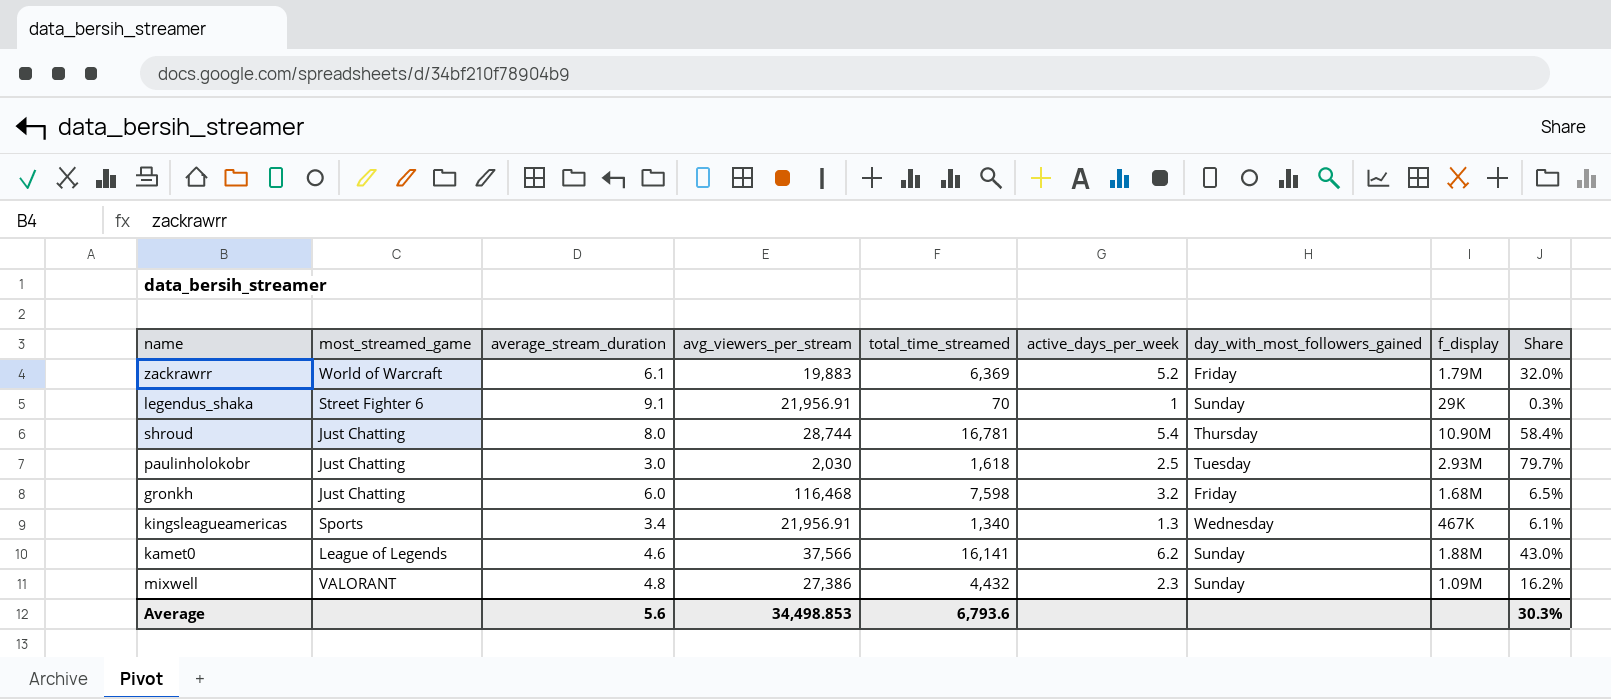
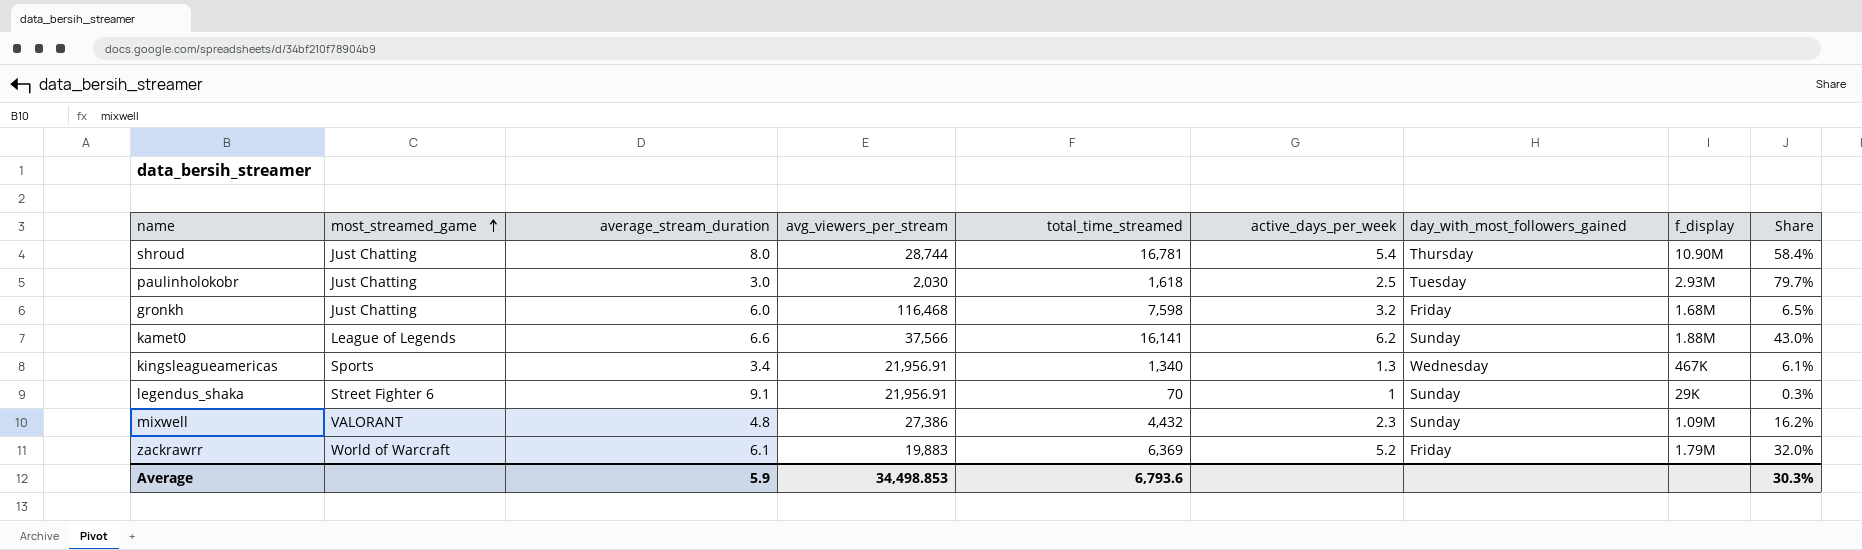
row order: none -> most_streamed_game ascending
kamet0 | average_stream_duration: 4.6 -> 6.6
Average | average_stream_duration: 5.6 -> 5.9

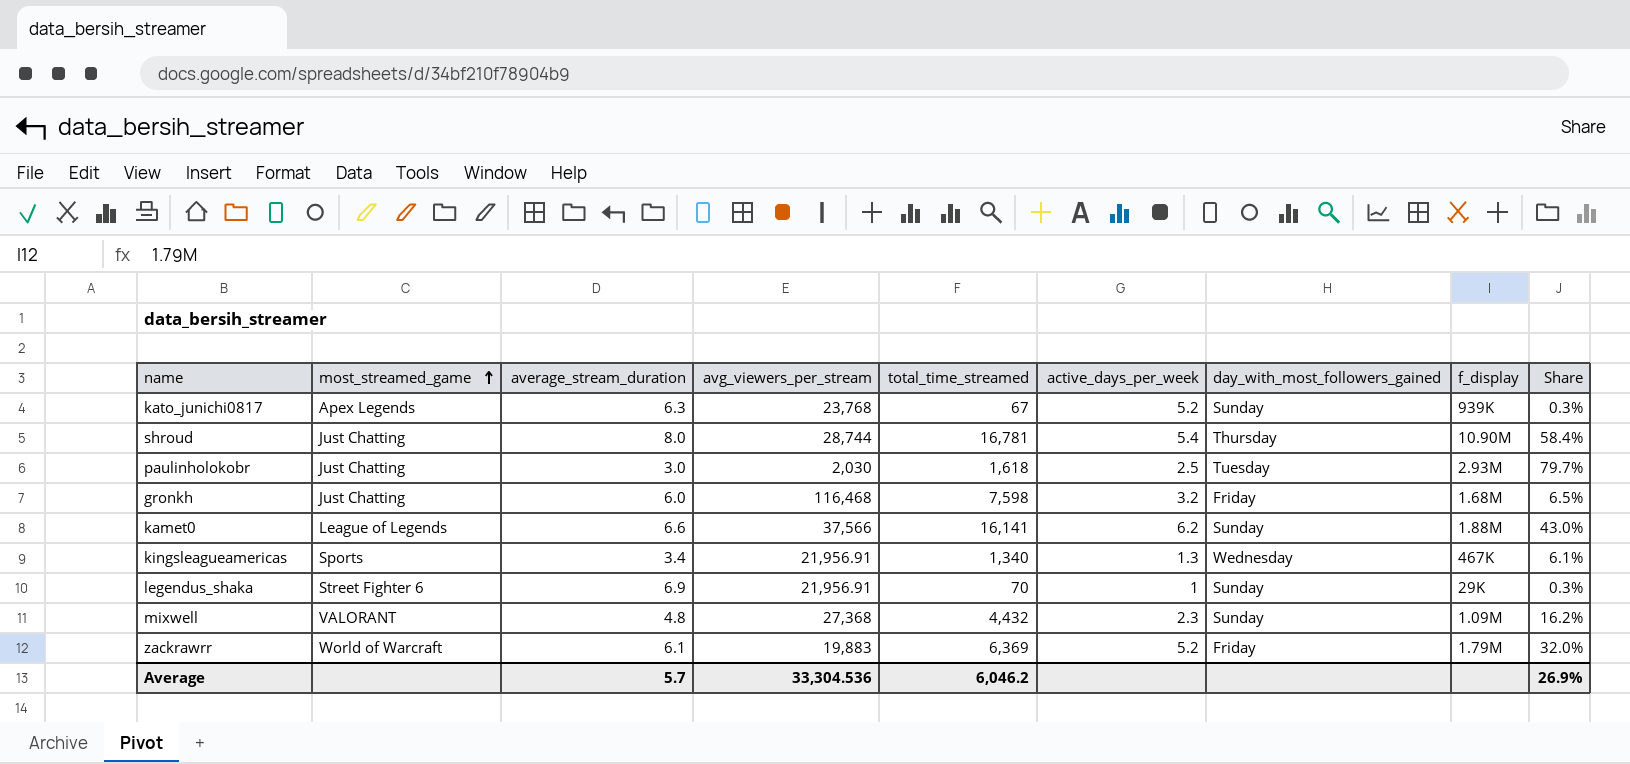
row kato_junichi0817: none -> Apex Legends | 6.3 | 23,768 | 67 | 5.2 | Sunday | 939K | 0.3%
legendus_shaka | average_stream_duration: 9.1 -> 6.9
mixwell | avg_viewers_per_stream: 27,386 -> 27,368
Average | average_stream_duration: 5.9 -> 5.7
Average | avg_viewers_per_stream: 34,498.853 -> 33,304.536
Average | total_time_streamed: 6,793.6 -> 6,046.2
Average | Share: 30.3% -> 26.9%

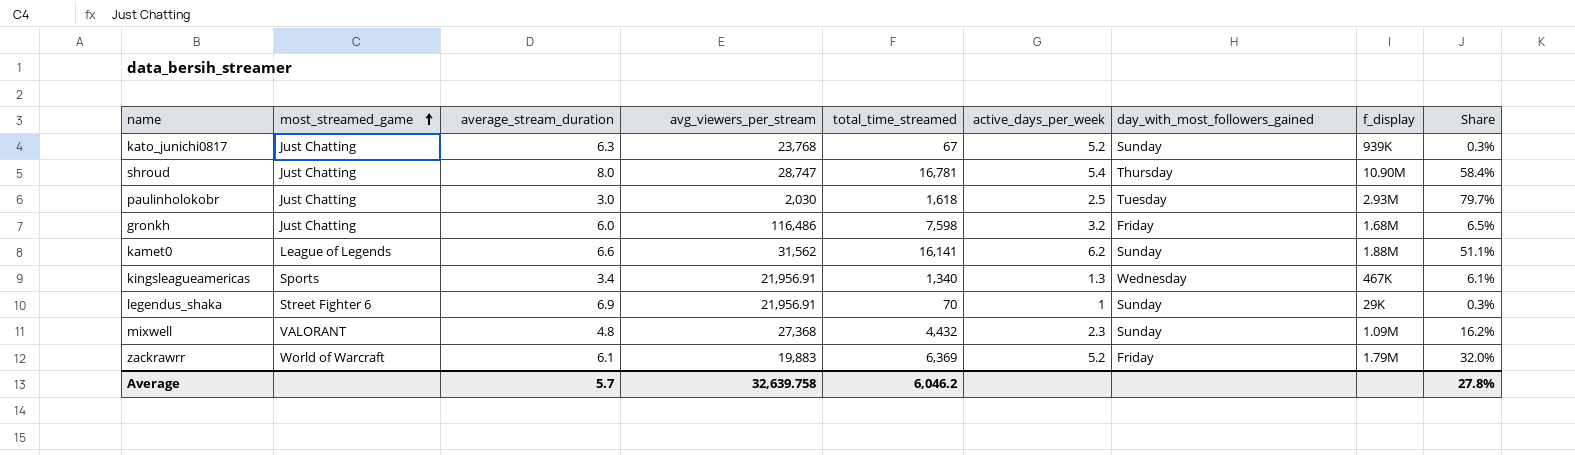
kato_junichi0817 | most_streamed_game: Apex Legends -> Just Chatting
shroud | avg_viewers_per_stream: 28,744 -> 28,747
gronkh | avg_viewers_per_stream: 116,468 -> 116,486
kamet0 | avg_viewers_per_stream: 37,566 -> 31,562
kamet0 | Share: 43.0% -> 51.1%
Average | avg_viewers_per_stream: 33,304.536 -> 32,639.758
Average | Share: 26.9% -> 27.8%

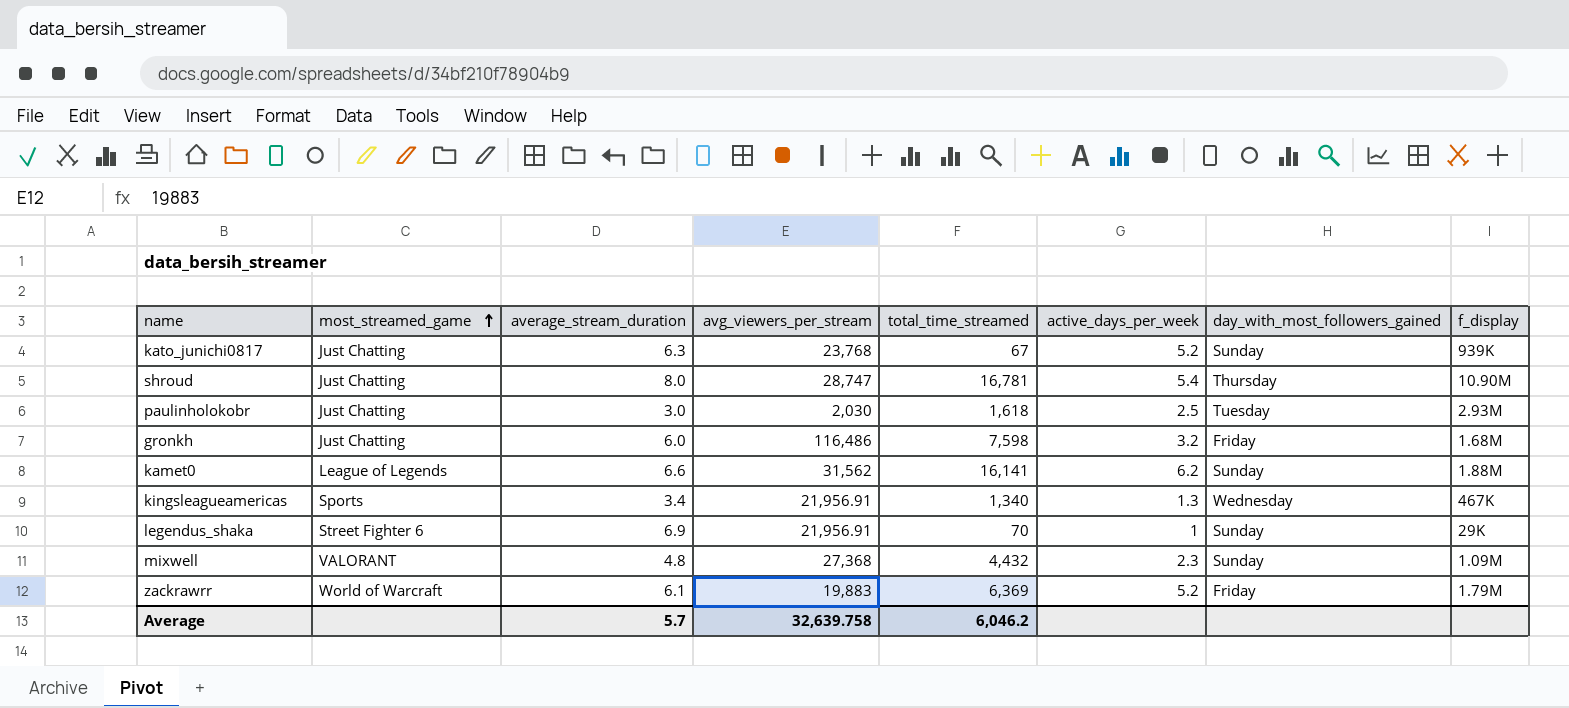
column Share | formula: [total_time_streamed] / [avg_viewers_per_stream] -> none

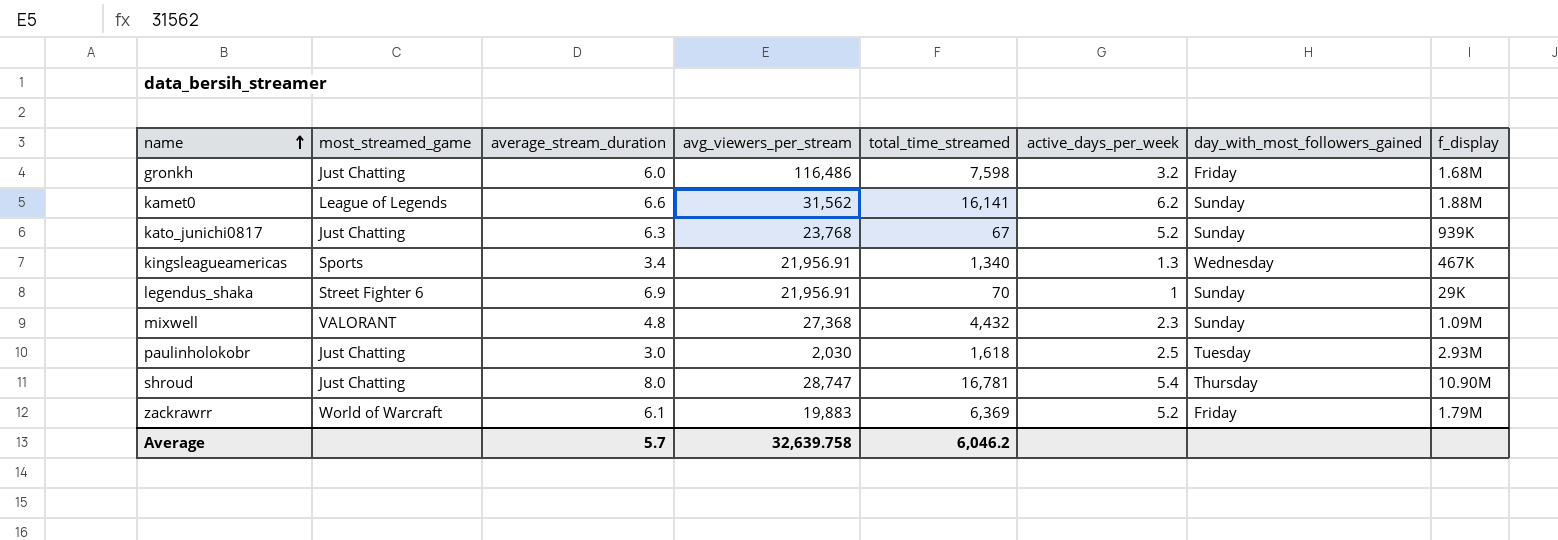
row order: most_streamed_game ascending -> name ascending

